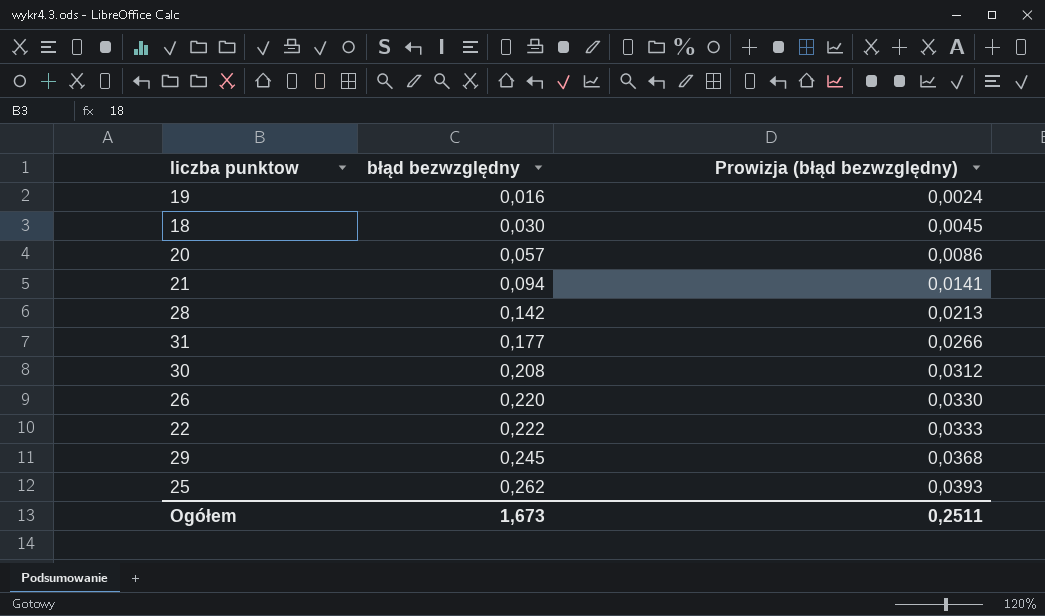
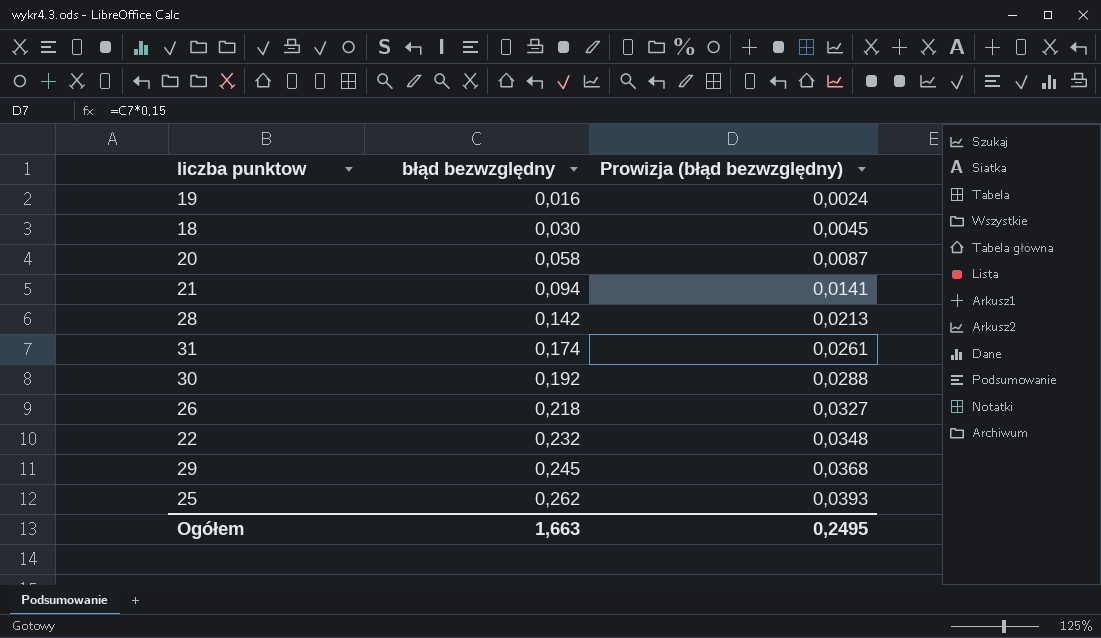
20 | błąd bezwzględny: 0,057 -> 0,058
20 | Prowizja (błąd bezwzględny): 0,0086 -> 0,0087
31 | błąd bezwzględny: 0,177 -> 0,174
31 | Prowizja (błąd bezwzględny): 0,0266 -> 0,0261
30 | błąd bezwzględny: 0,208 -> 0,192
30 | Prowizja (błąd bezwzględny): 0,0312 -> 0,0288
26 | błąd bezwzględny: 0,220 -> 0,218
26 | Prowizja (błąd bezwzględny): 0,0330 -> 0,0327
22 | błąd bezwzględny: 0,222 -> 0,232
22 | Prowizja (błąd bezwzględny): 0,0333 -> 0,0348
Ogółem | błąd bezwzględny: 1,673 -> 1,663
Ogółem | Prowizja (błąd bezwzględny): 0,2511 -> 0,2495

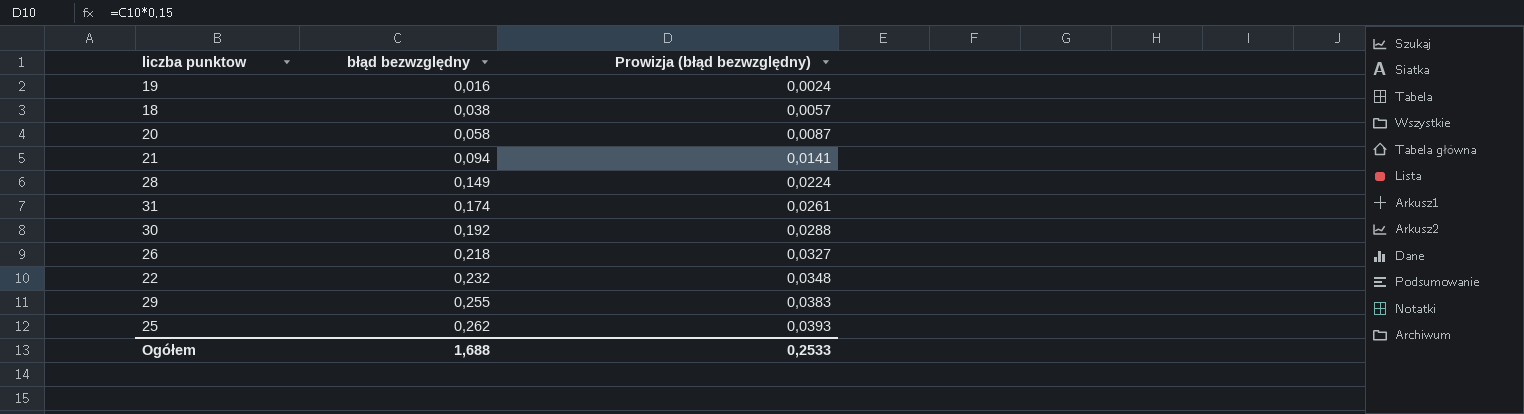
18 | błąd bezwzględny: 0,030 -> 0,038
18 | Prowizja (błąd bezwzględny): 0,0045 -> 0,0057
28 | błąd bezwzględny: 0,142 -> 0,149
28 | Prowizja (błąd bezwzględny): 0,0213 -> 0,0224
29 | błąd bezwzględny: 0,245 -> 0,255
29 | Prowizja (błąd bezwzględny): 0,0368 -> 0,0383
Ogółem | błąd bezwzględny: 1,663 -> 1,688
Ogółem | Prowizja (błąd bezwzględny): 0,2495 -> 0,2533

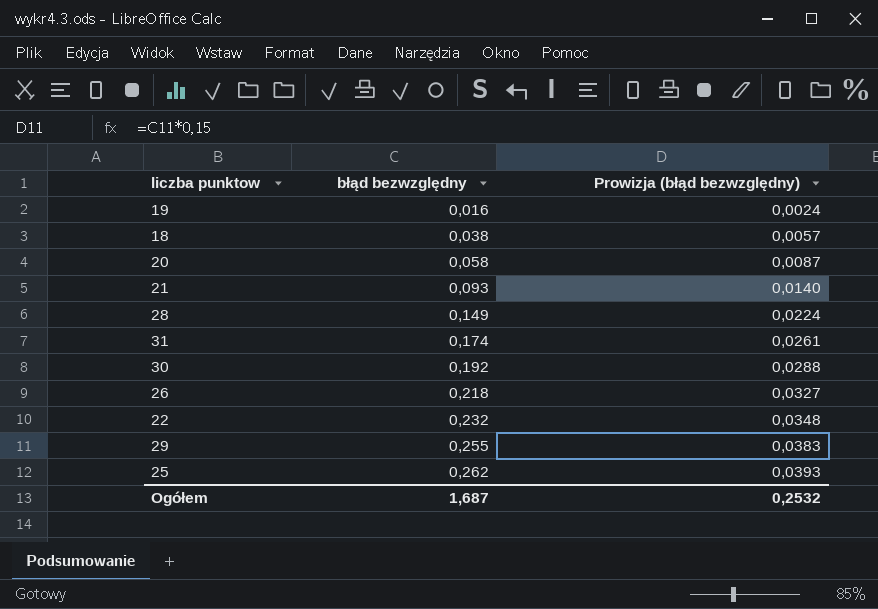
21 | błąd bezwzględny: 0,094 -> 0,093
21 | Prowizja (błąd bezwzględny): 0,0141 -> 0,0140
Ogółem | błąd bezwzględny: 1,688 -> 1,687
Ogółem | Prowizja (błąd bezwzględny): 0,2533 -> 0,2532

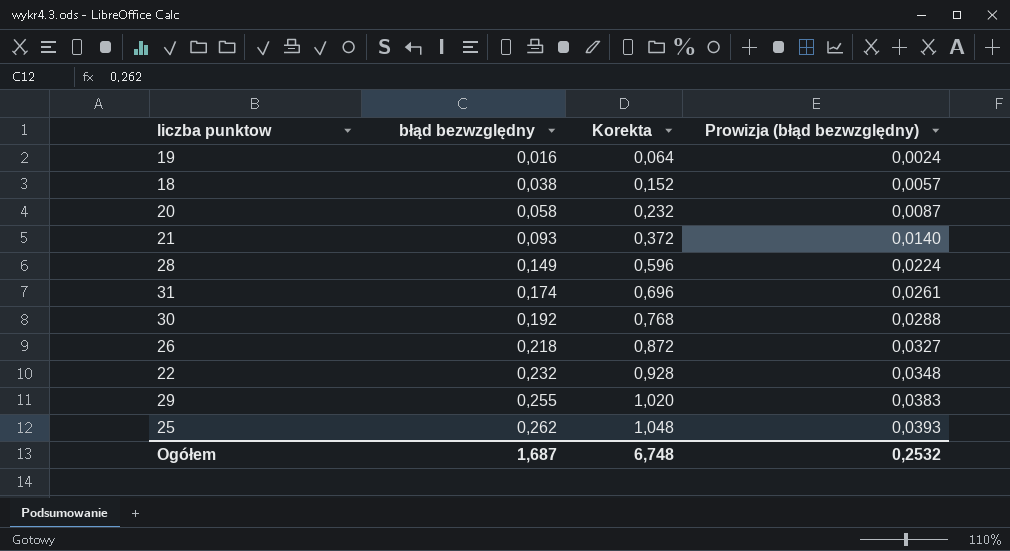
column Korekta | formula: none -> [błąd bezwzględny] * 4

